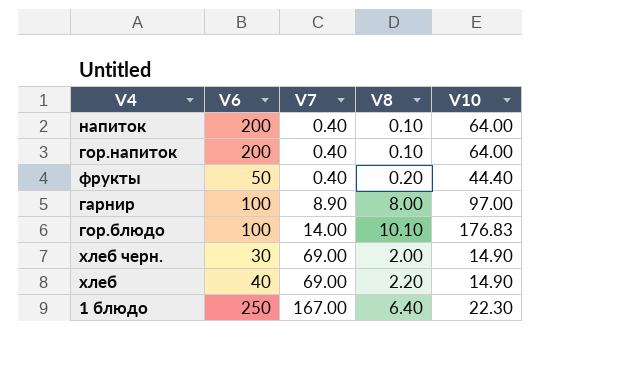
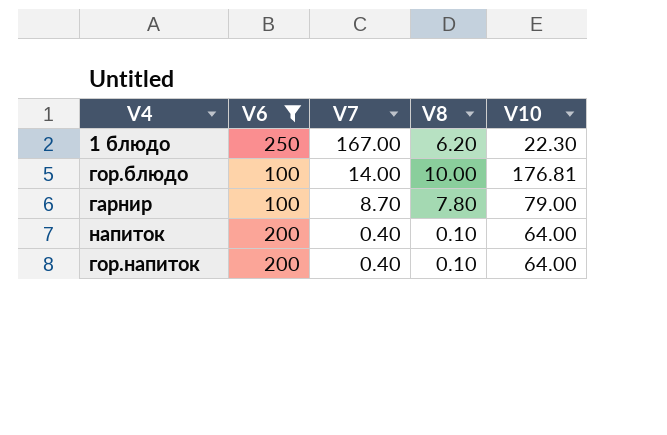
filter: none -> V6 >= 100
row order: V7 ascending -> V7 descending
1 блюдо | V8: 6.40 -> 6.20
гор.блюдо | V8: 10.10 -> 10.00
гор.блюдо | V10: 176.83 -> 176.81
гарнир | V7: 8.90 -> 8.70
гарнир | V8: 8.00 -> 7.80
гарнир | V10: 97.00 -> 79.00

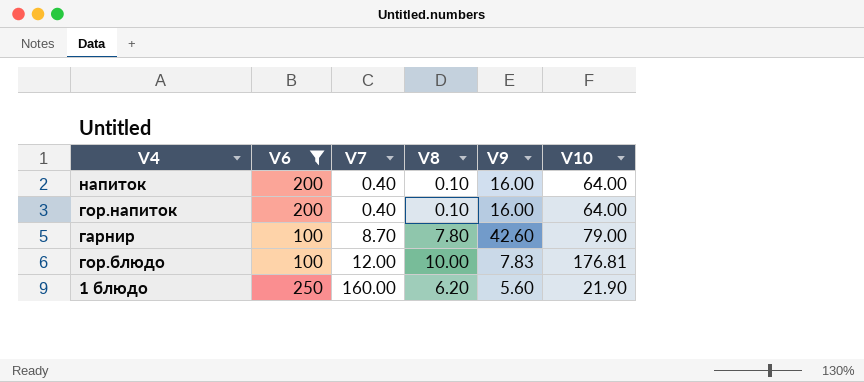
row order: V7 descending -> V7 ascending
column V9 | position: none -> 5
гор.блюдо | V7: 14.00 -> 12.00
1 блюдо | V7: 167.00 -> 160.00
1 блюдо | V10: 22.30 -> 21.90

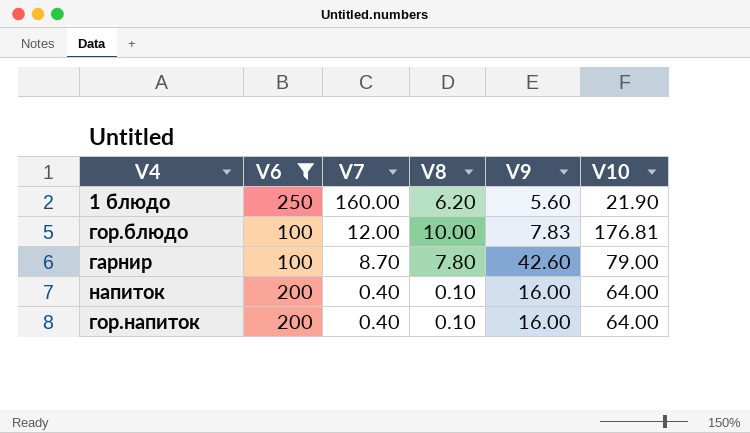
row order: V7 ascending -> V7 descending

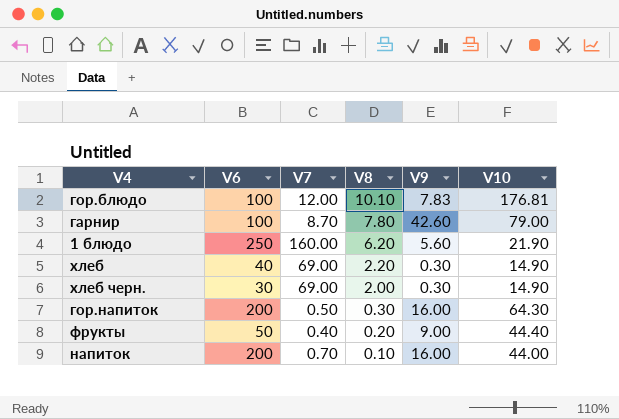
filter: V6 >= 100 -> none
row order: V7 descending -> V8 descending
гор.блюдо | V8: 10.00 -> 10.10
гор.напиток | V7: 0.40 -> 0.50
гор.напиток | V8: 0.10 -> 0.30
гор.напиток | V10: 64.00 -> 64.30
напиток | V7: 0.40 -> 0.70
напиток | V10: 64.00 -> 44.00

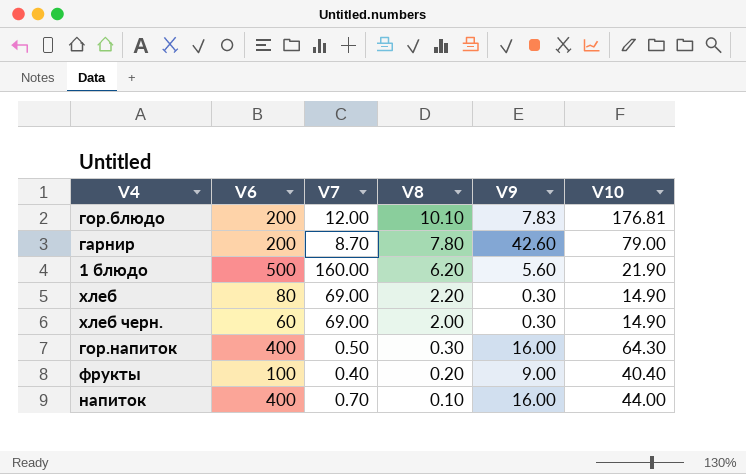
гор.блюдо | V6: 100 -> 200
гарнир | V6: 100 -> 200
1 блюдо | V6: 250 -> 500
хлеб | V6: 40 -> 80
хлеб черн. | V6: 30 -> 60
гор.напиток | V6: 200 -> 400
фрукты | V6: 50 -> 100
фрукты | V10: 44.40 -> 40.40
напиток | V6: 200 -> 400

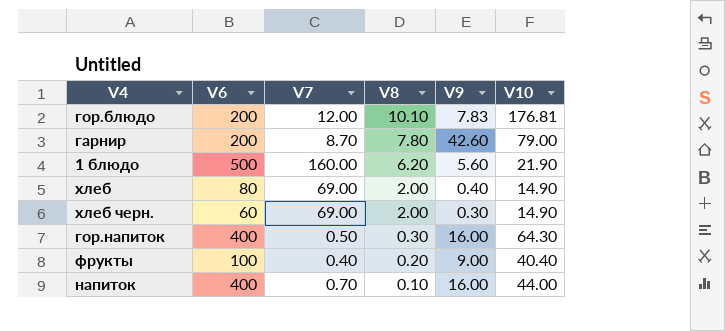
хлеб | V8: 2.20 -> 2.00
хлеб | V9: 0.30 -> 0.40

